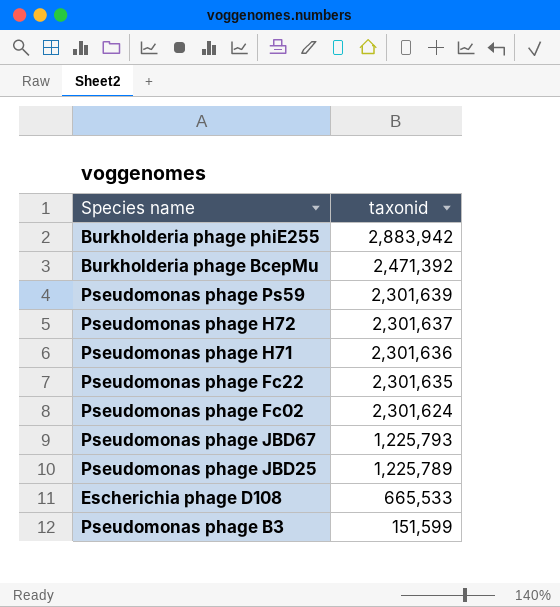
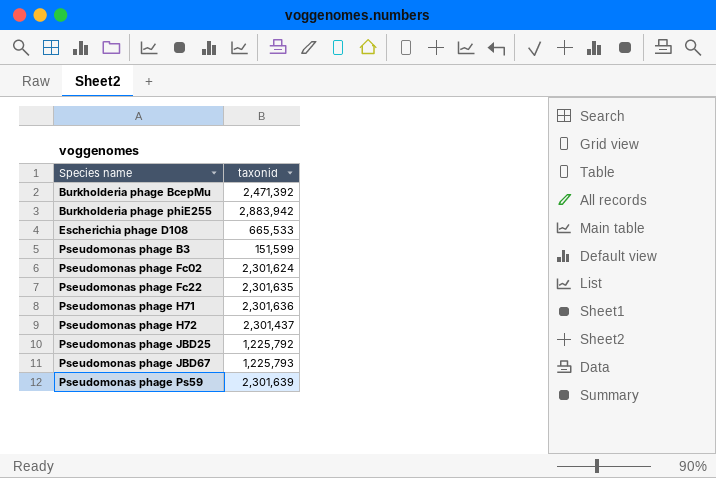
row order: taxonid descending -> Species name ascending
Pseudomonas phage H72 | taxonid: 2,301,637 -> 2,301,437
Pseudomonas phage JBD25 | taxonid: 1,225,789 -> 1,225,792

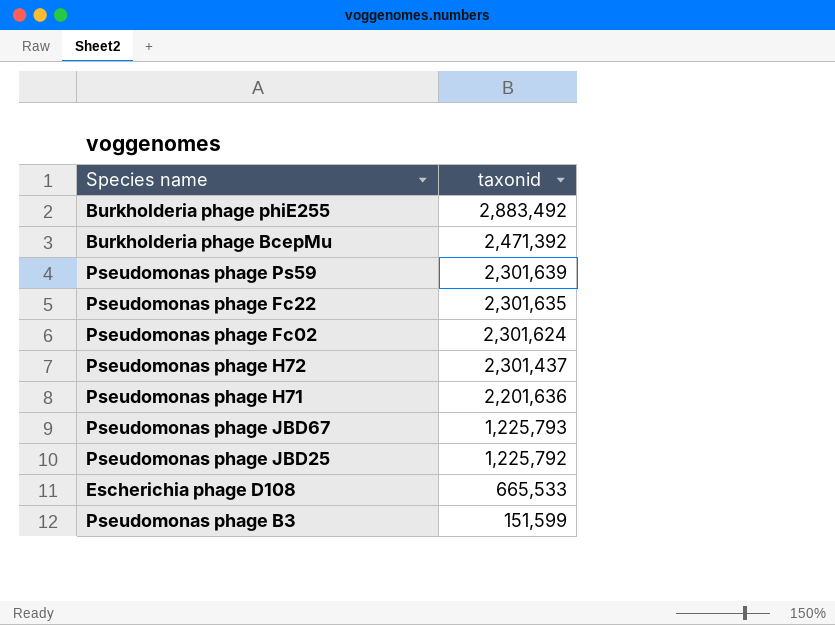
row order: Species name ascending -> taxonid descending
Burkholderia phage phiE255 | taxonid: 2,883,942 -> 2,883,492
Pseudomonas phage H71 | taxonid: 2,301,636 -> 2,201,636

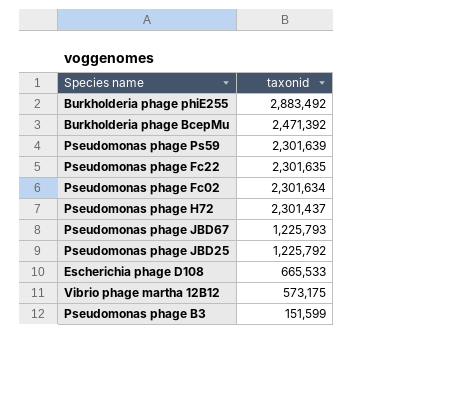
row Pseudomonas phage H71: 2,201,636 -> none
Pseudomonas phage Fc02 | taxonid: 2,301,624 -> 2,301,634
row Vibrio phage martha 12B12: none -> 573,175

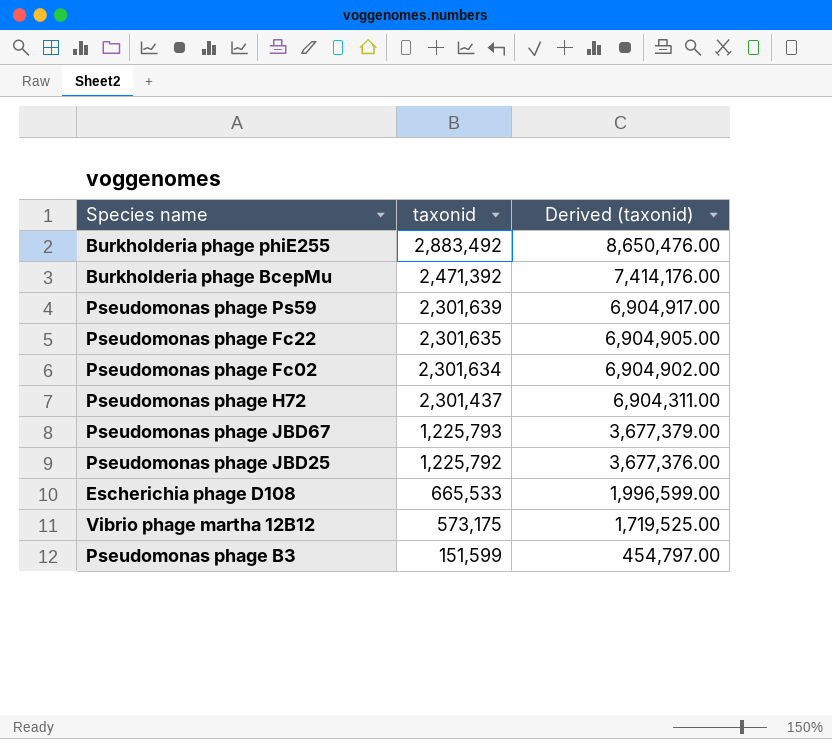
column Derived (taxonid) | formula: none -> [taxonid] * 3

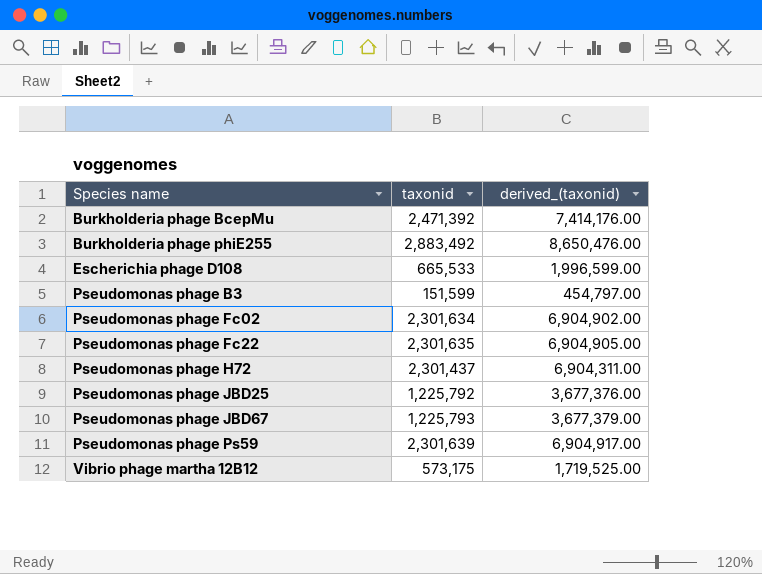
row order: taxonid descending -> Species name ascending
column name: Derived (taxonid) -> derived_(taxonid)

